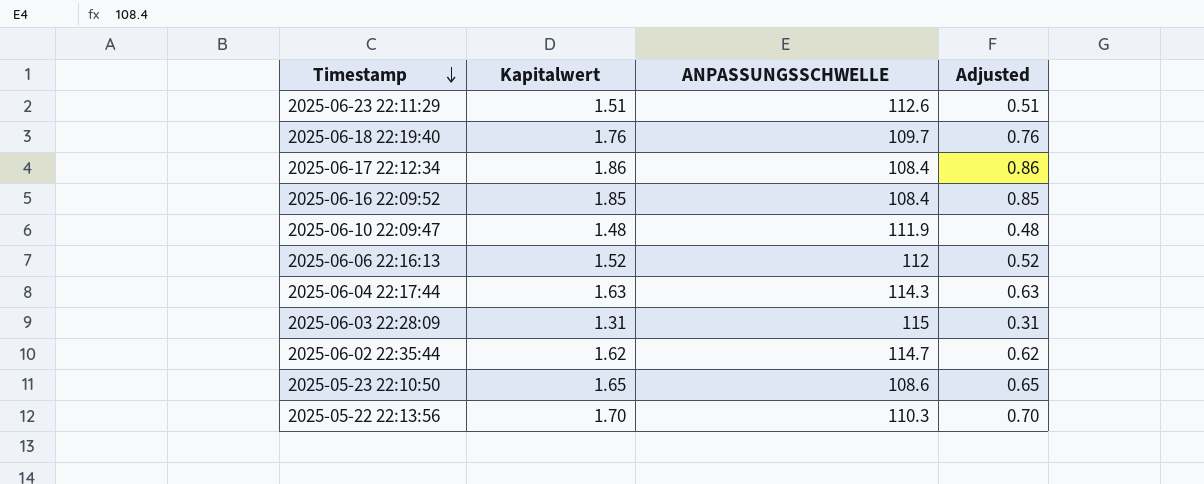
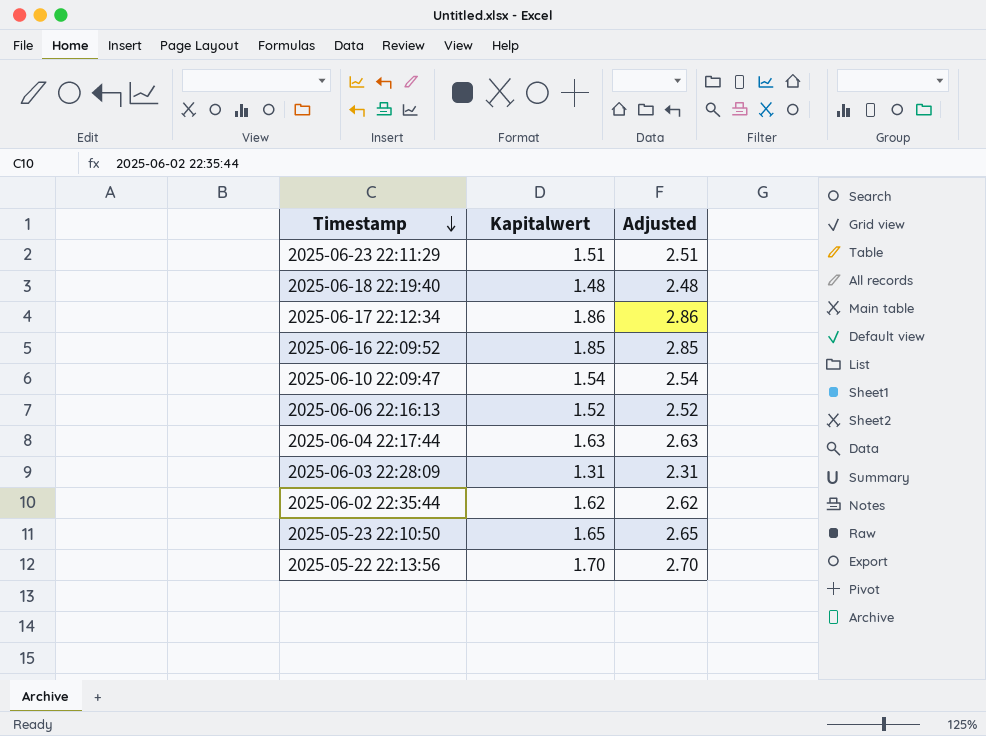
column ANPASSUNGSSCHWELLE | position: 3 -> none
column Adjusted | formula: [Kapitalwert] - 1 -> [Kapitalwert] + 1
2025-06-18 22:19:40 | Kapitalwert: 1.76 -> 1.48
2025-06-10 22:09:47 | Kapitalwert: 1.48 -> 1.54

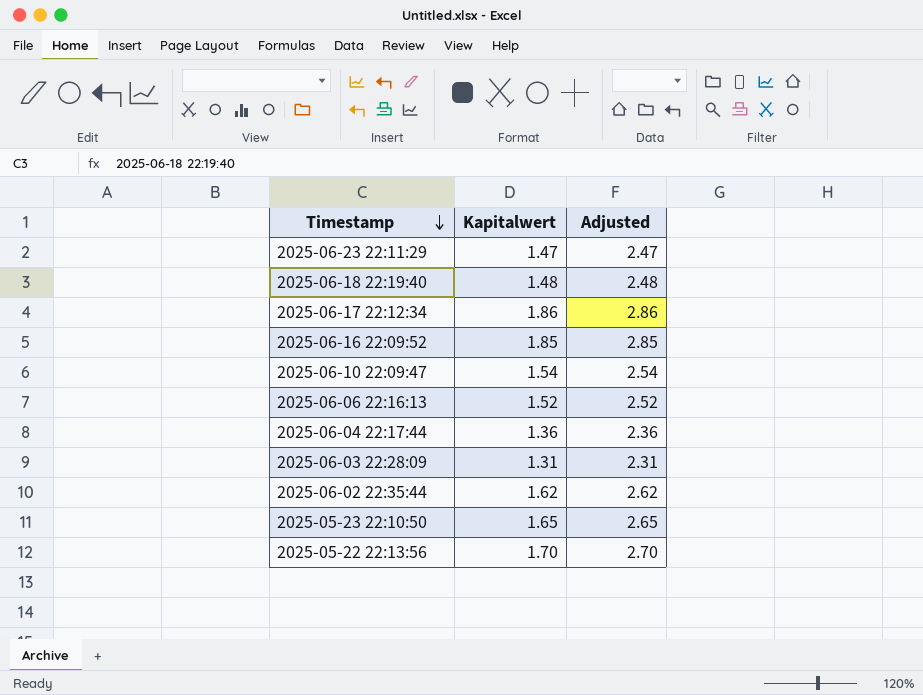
2025-06-23 22:11:29 | Kapitalwert: 1.51 -> 1.47
2025-06-23 22:11:29 | Adjusted: 2.51 -> 2.47
2025-06-04 22:17:44 | Kapitalwert: 1.63 -> 1.36
2025-06-04 22:17:44 | Adjusted: 2.63 -> 2.36

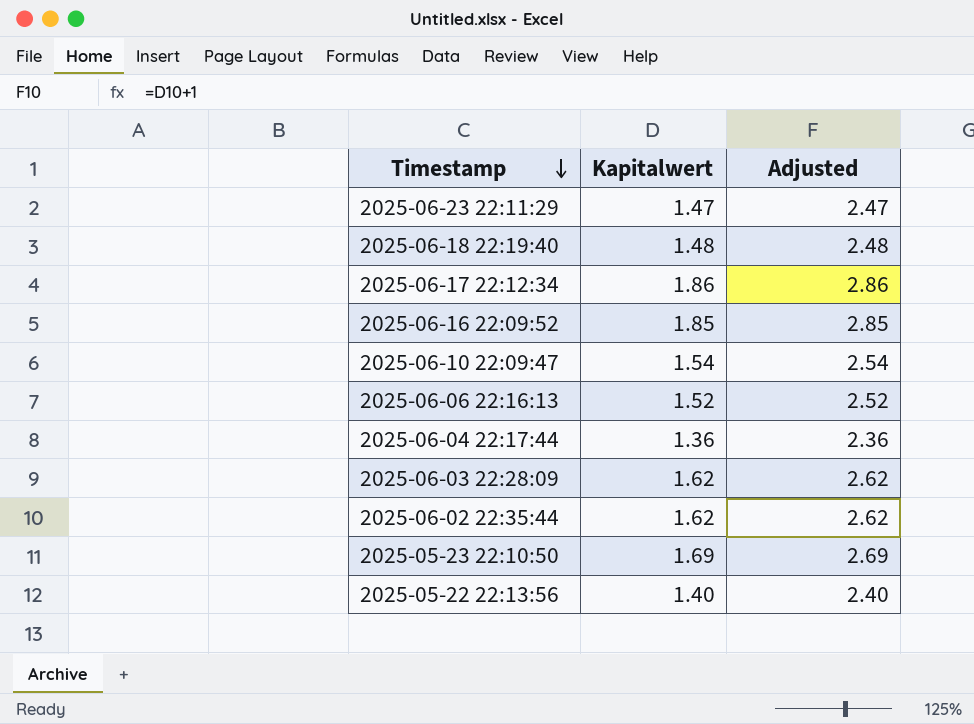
2025-06-03 22:28:09 | Kapitalwert: 1.31 -> 1.62
2025-06-03 22:28:09 | Adjusted: 2.31 -> 2.62
2025-05-23 22:10:50 | Kapitalwert: 1.65 -> 1.69
2025-05-23 22:10:50 | Adjusted: 2.65 -> 2.69
2025-05-22 22:13:56 | Kapitalwert: 1.70 -> 1.40
2025-05-22 22:13:56 | Adjusted: 2.70 -> 2.40

